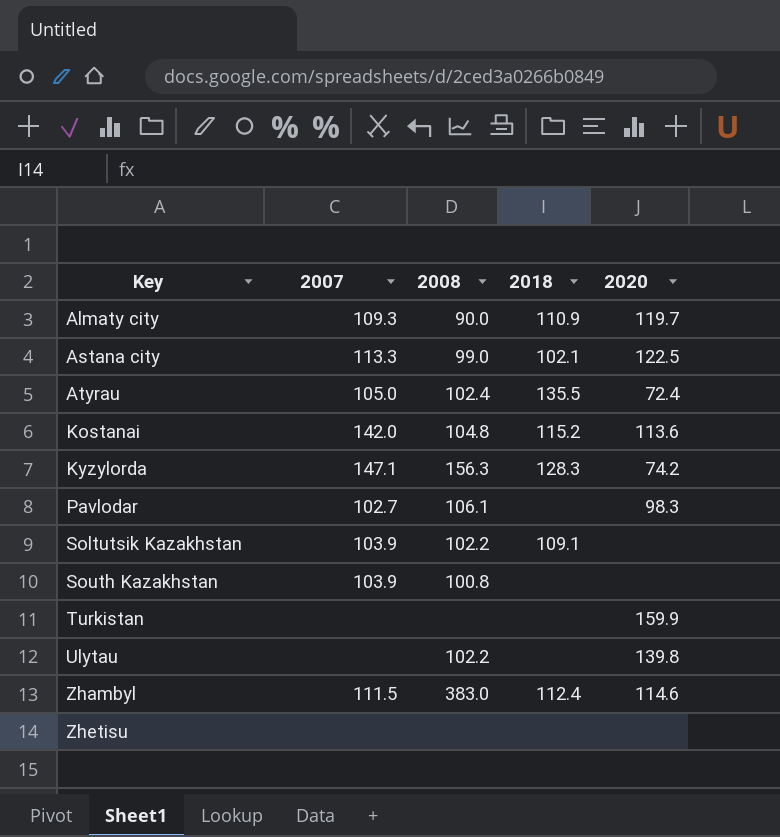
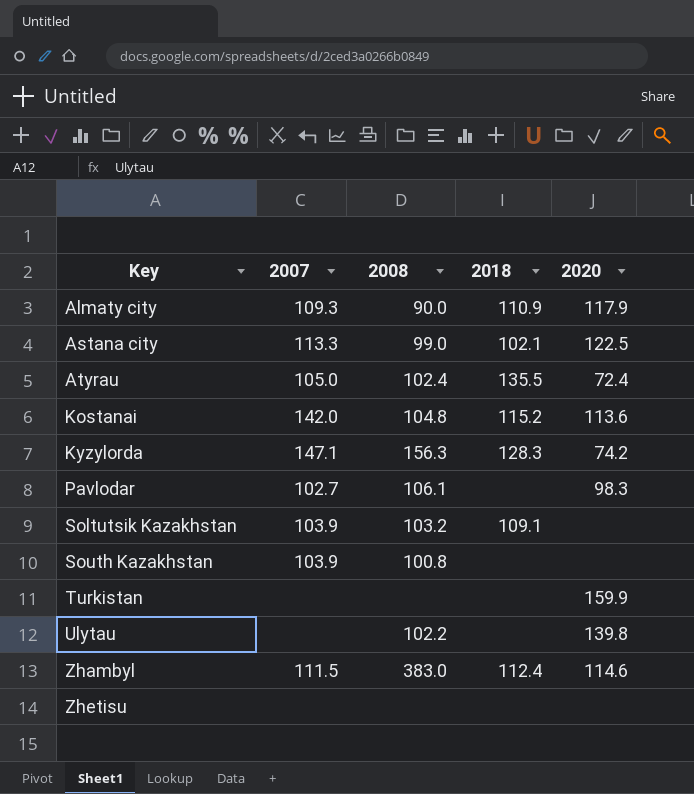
Almaty city | 2020: 119.7 -> 117.9
Soltutsik Kazakhstan | 2008: 102.2 -> 103.2

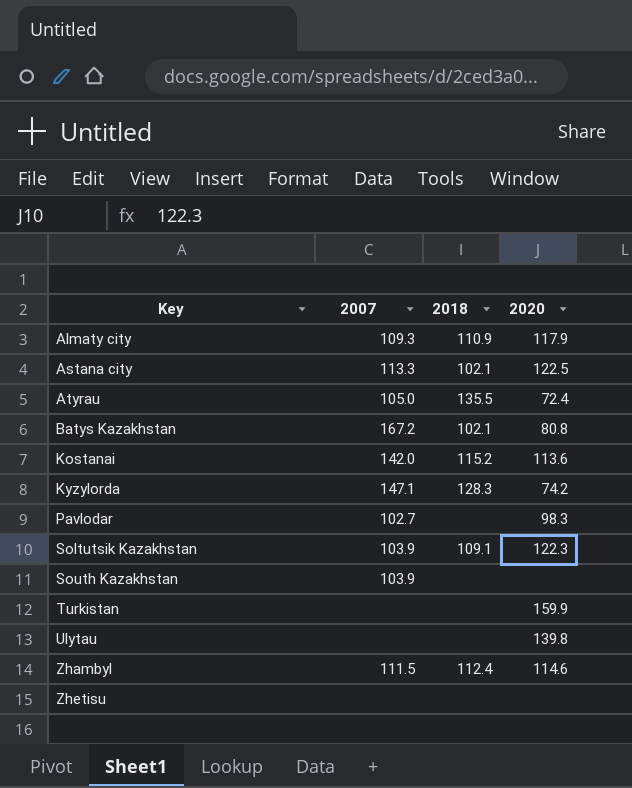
column 2008 | position: 3 -> none
row Batys Kazakhstan: none -> 167.2 | 102.1 | 80.8
Soltutsik Kazakhstan | 2020: none -> 122.3

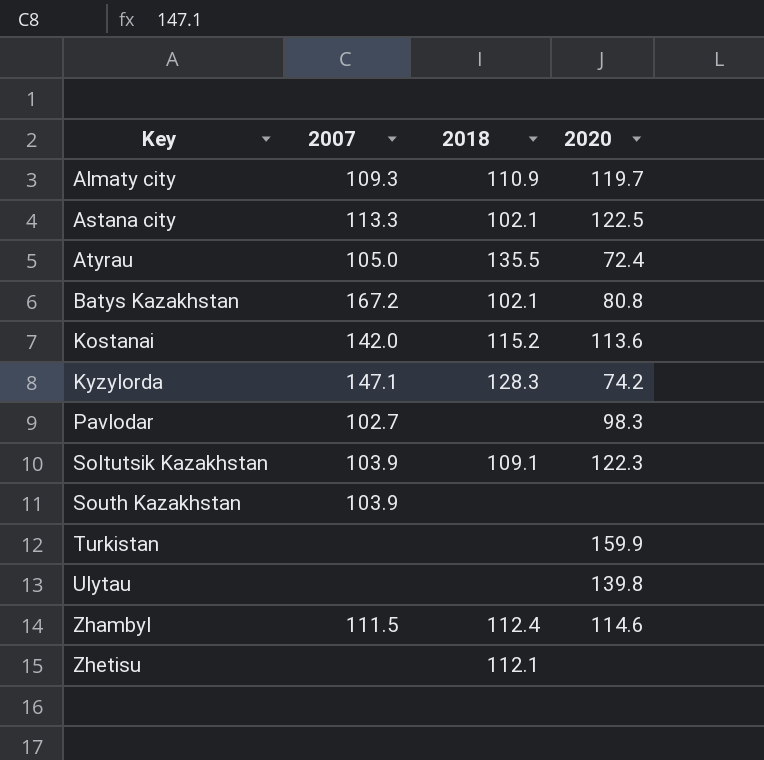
Almaty city | 2020: 117.9 -> 119.7
Zhetisu | 2018: none -> 112.1

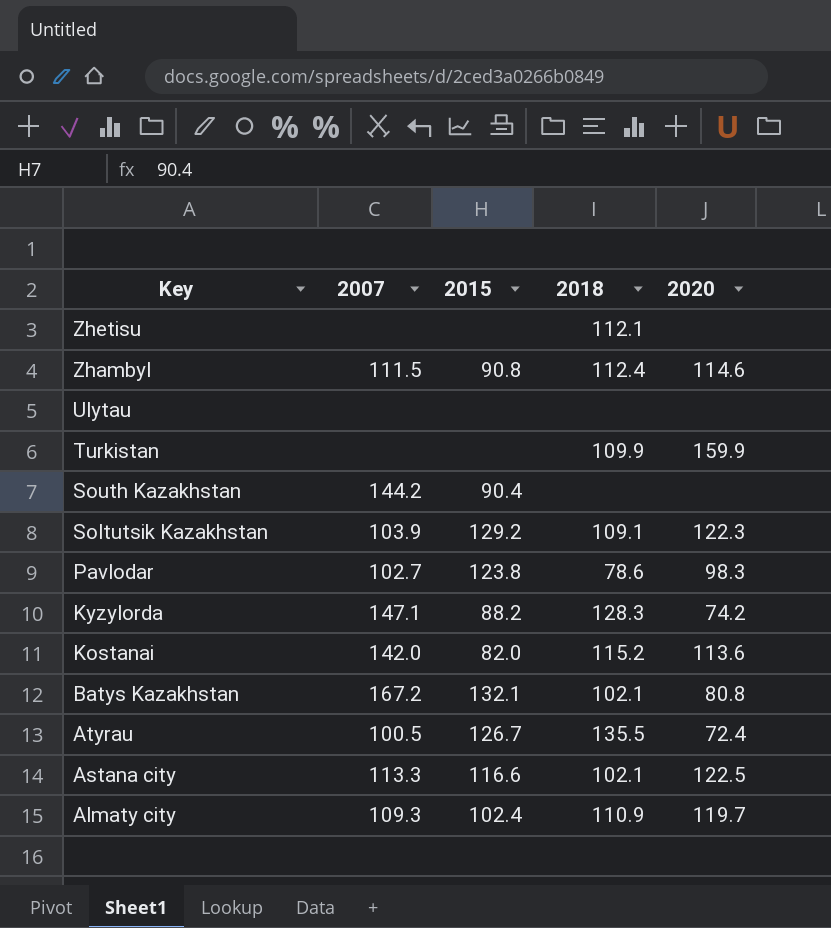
row order: Key ascending -> Key descending
column 2015 | position: none -> 3
Ulytau | 2020: 139.8 -> none
Turkistan | 2018: none -> 109.9
South Kazakhstan | 2007: 103.9 -> 144.2
Pavlodar | 2018: none -> 78.6
Atyrau | 2007: 105.0 -> 100.5

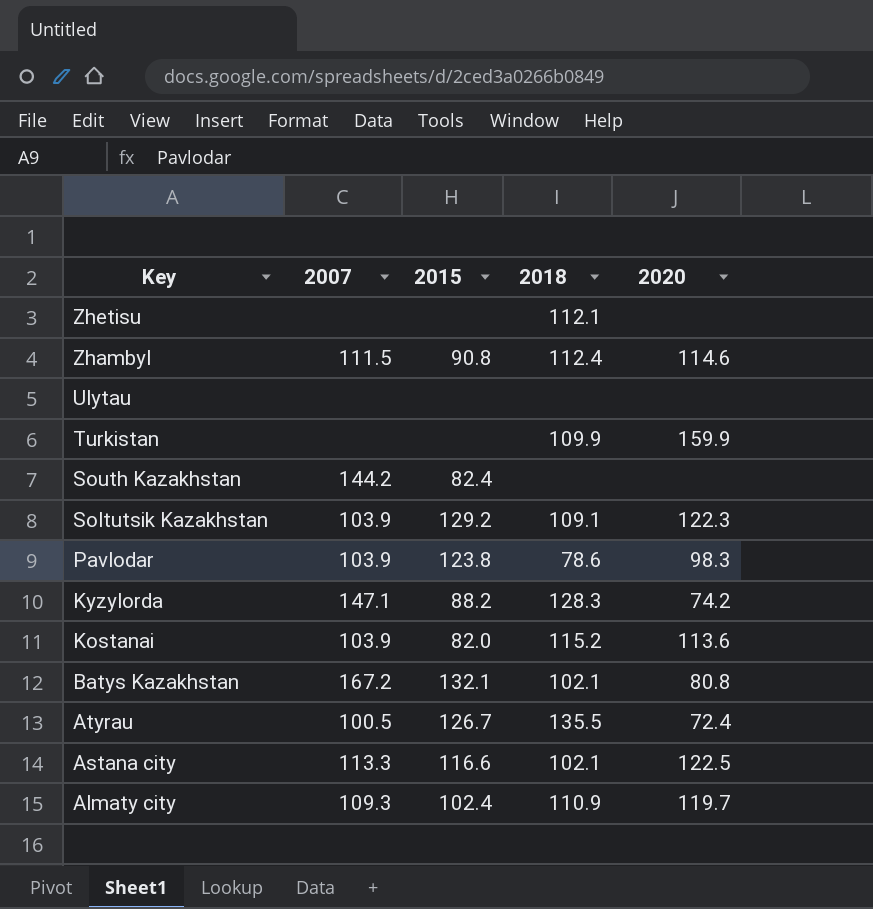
South Kazakhstan | 2015: 90.4 -> 82.4
Pavlodar | 2007: 102.7 -> 103.9
Kostanai | 2007: 142.0 -> 103.9

